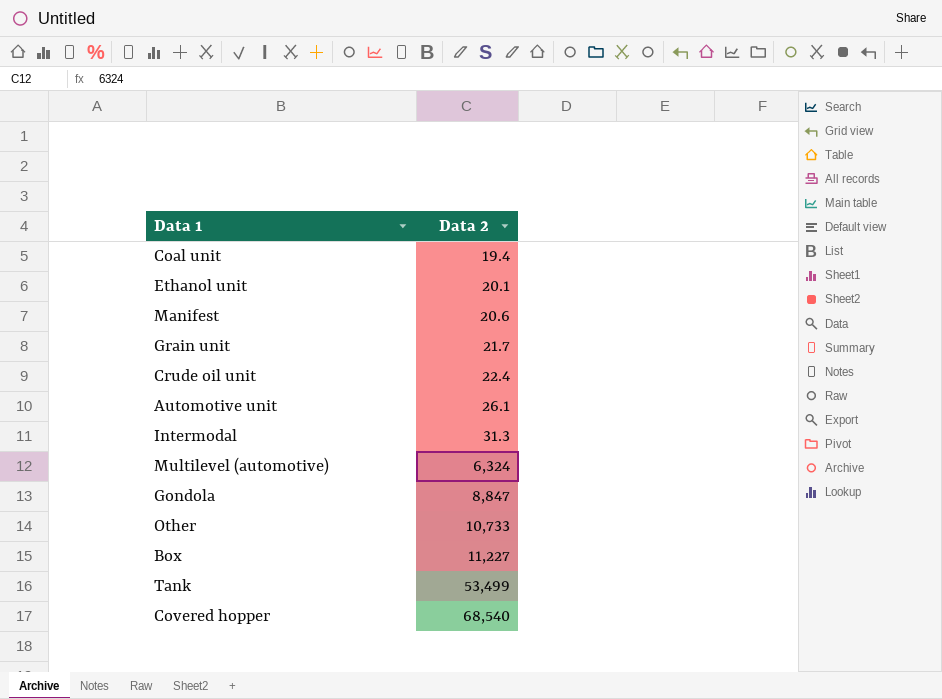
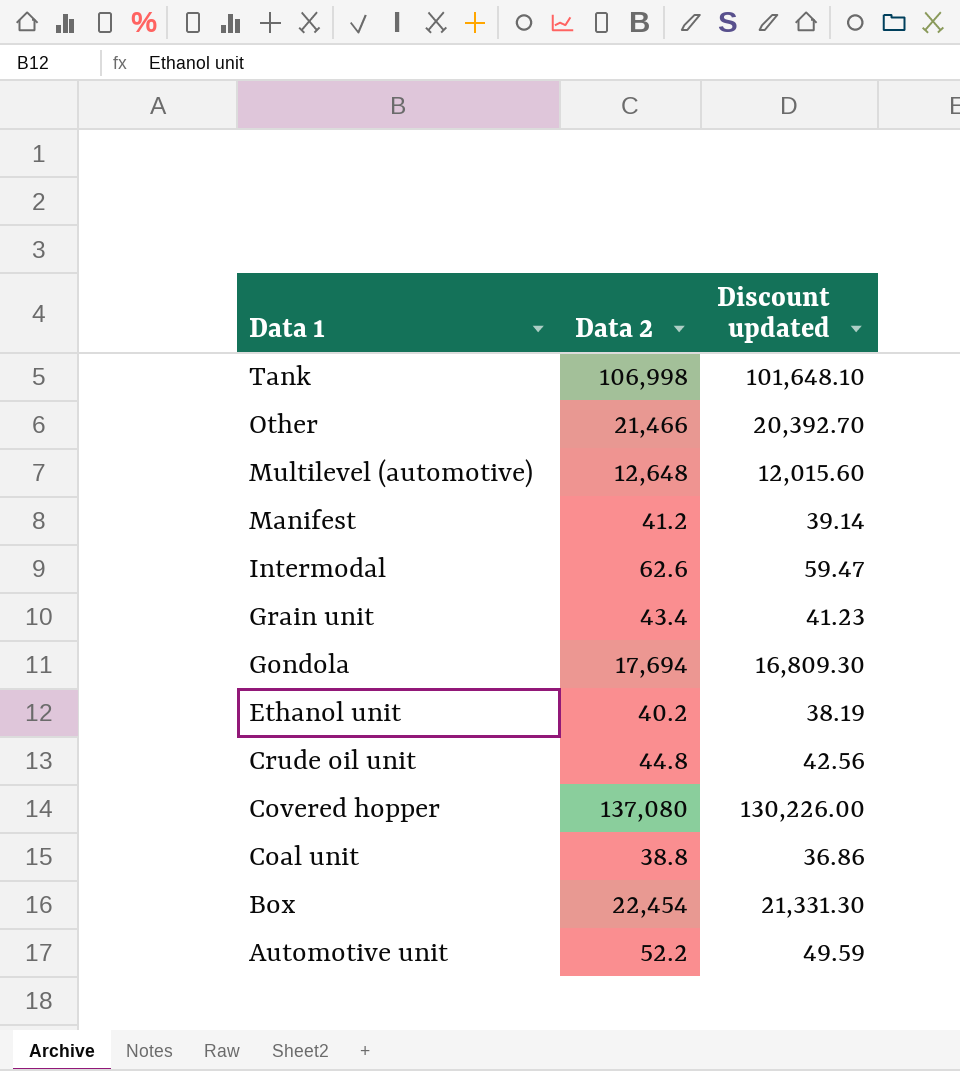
row order: Data 2 ascending -> Data 1 descending
column Discount updated | formula: none -> [Data 2] * 0.95
Tank | Data 2: 53,499 -> 106,998
Other | Data 2: 10,733 -> 21,466
Multilevel (automotive) | Data 2: 6,324 -> 12,648
Manifest | Data 2: 20.6 -> 41.2
Intermodal | Data 2: 31.3 -> 62.6
Grain unit | Data 2: 21.7 -> 43.4
Gondola | Data 2: 8,847 -> 17,694
Ethanol unit | Data 2: 20.1 -> 40.2
Crude oil unit | Data 2: 22.4 -> 44.8
Covered hopper | Data 2: 68,540 -> 137,080
Coal unit | Data 2: 19.4 -> 38.8
Box | Data 2: 11,227 -> 22,454
Automotive unit | Data 2: 26.1 -> 52.2

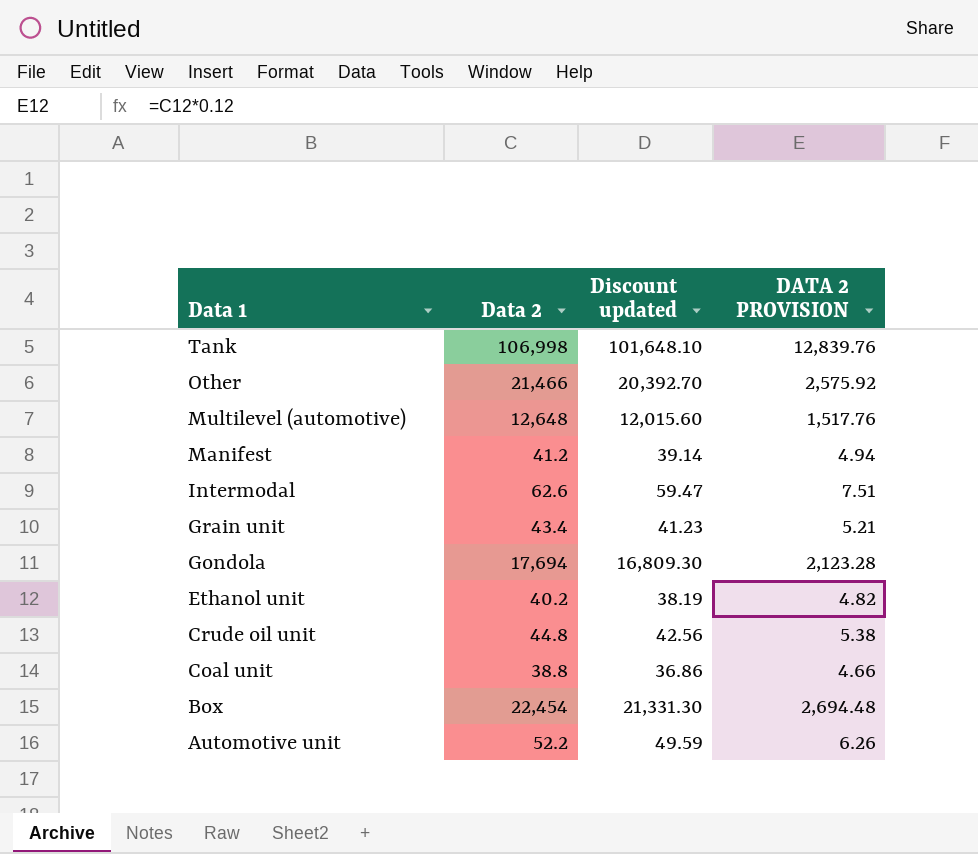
column DATA 2 PROVISION | formula: none -> [Data 2] * 0.12
row Covered hopper: 137,080 | 130,226.00 -> none

